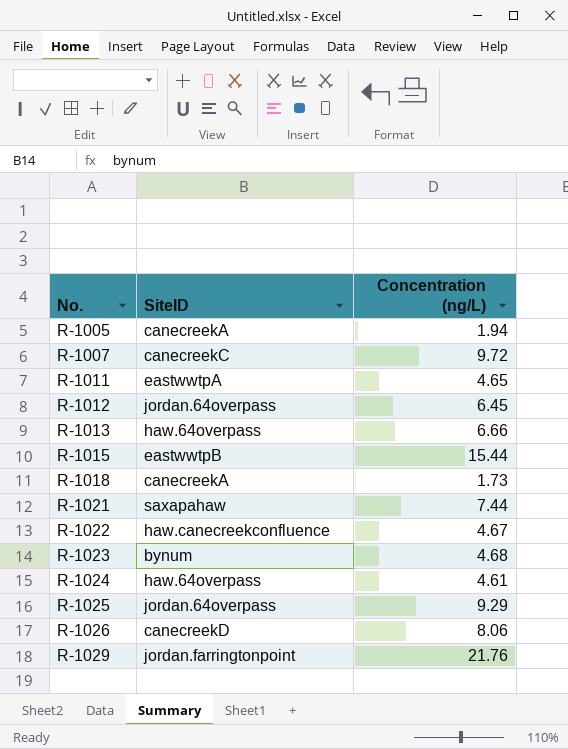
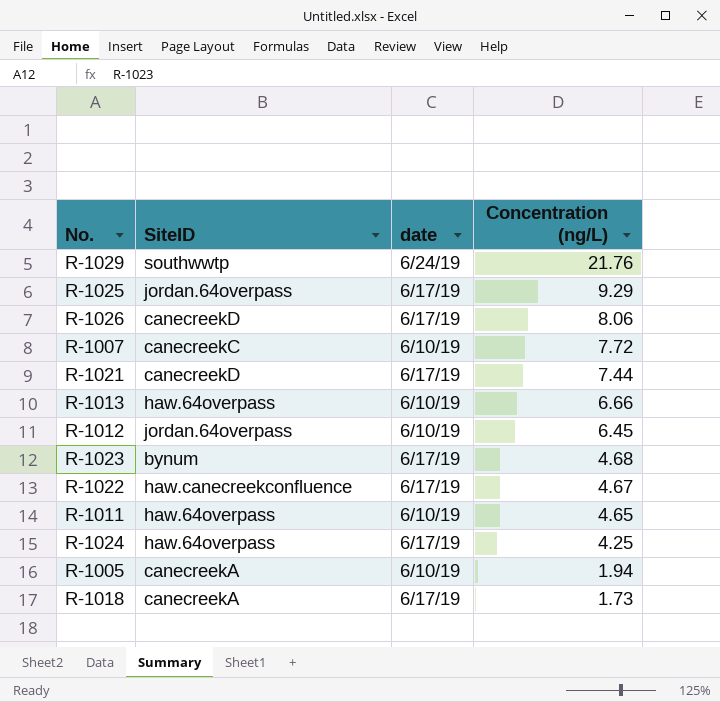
row order: No. ascending -> Concentration (ng/L) descending
column date | position: none -> 3
row R-1015: eastwwtpB | 15.44 -> none
R-1029 | SiteID: jordan.farringtonpoint -> southwwtp
R-1007 | Concentration (ng/L): 9.72 -> 7.72
R-1021 | SiteID: saxapahaw -> canecreekD
R-1011 | SiteID: eastwwtpA -> haw.64overpass
R-1024 | Concentration (ng/L): 4.61 -> 4.25

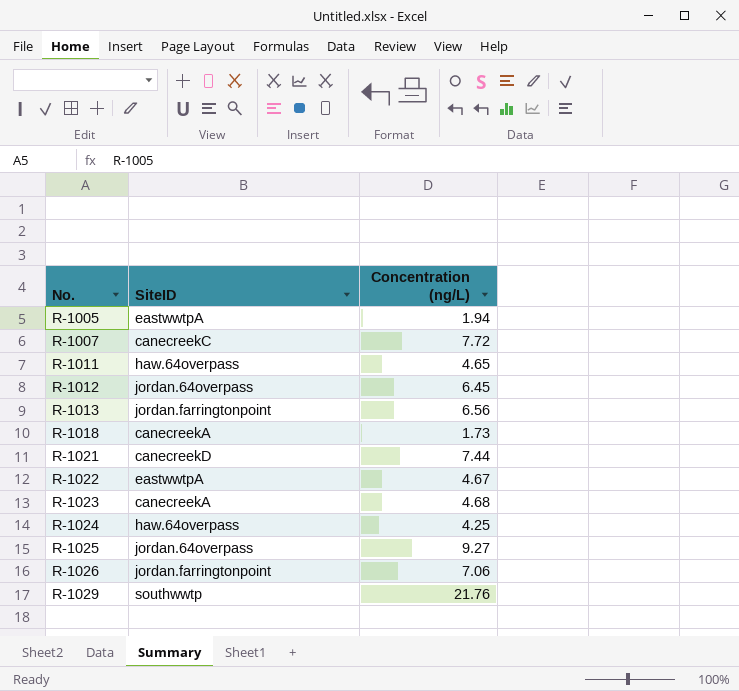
row order: Concentration (ng/L) descending -> No. ascending
column date | position: 3 -> none
R-1005 | SiteID: canecreekA -> eastwwtpA
R-1013 | SiteID: haw.64overpass -> jordan.farringtonpoint
R-1013 | Concentration (ng/L): 6.66 -> 6.56
R-1022 | SiteID: haw.canecreekconfluence -> eastwwtpA
R-1023 | SiteID: bynum -> canecreekA
R-1025 | Concentration (ng/L): 9.29 -> 9.27
R-1026 | SiteID: canecreekD -> jordan.farringtonpoint
R-1026 | Concentration (ng/L): 8.06 -> 7.06

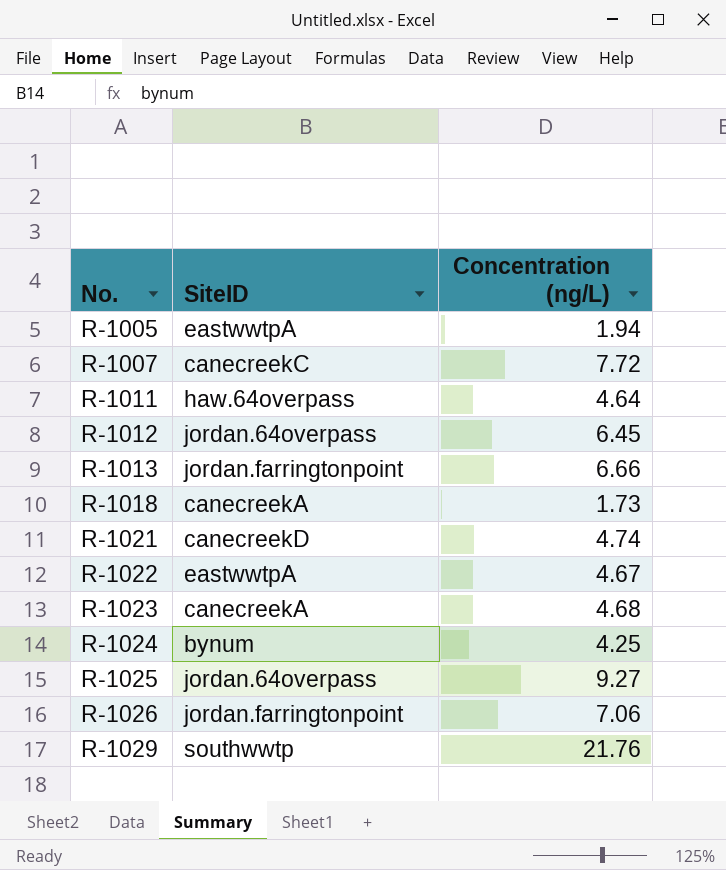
R-1011 | Concentration (ng/L): 4.65 -> 4.64
R-1013 | Concentration (ng/L): 6.56 -> 6.66
R-1021 | Concentration (ng/L): 7.44 -> 4.74
R-1024 | SiteID: haw.64overpass -> bynum

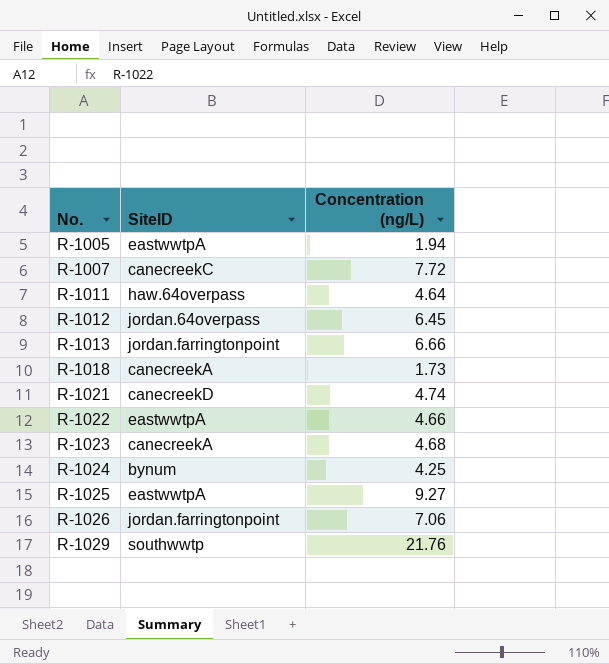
R-1022 | Concentration (ng/L): 4.67 -> 4.66
R-1025 | SiteID: jordan.64overpass -> eastwwtpA

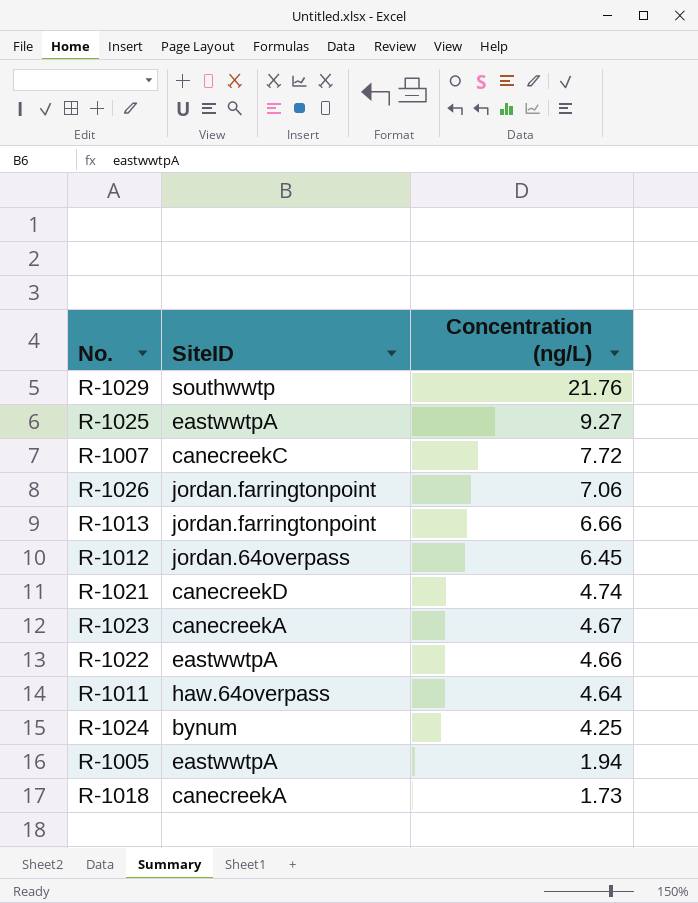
row order: No. ascending -> Concentration (ng/L) descending
R-1023 | Concentration (ng/L): 4.68 -> 4.67

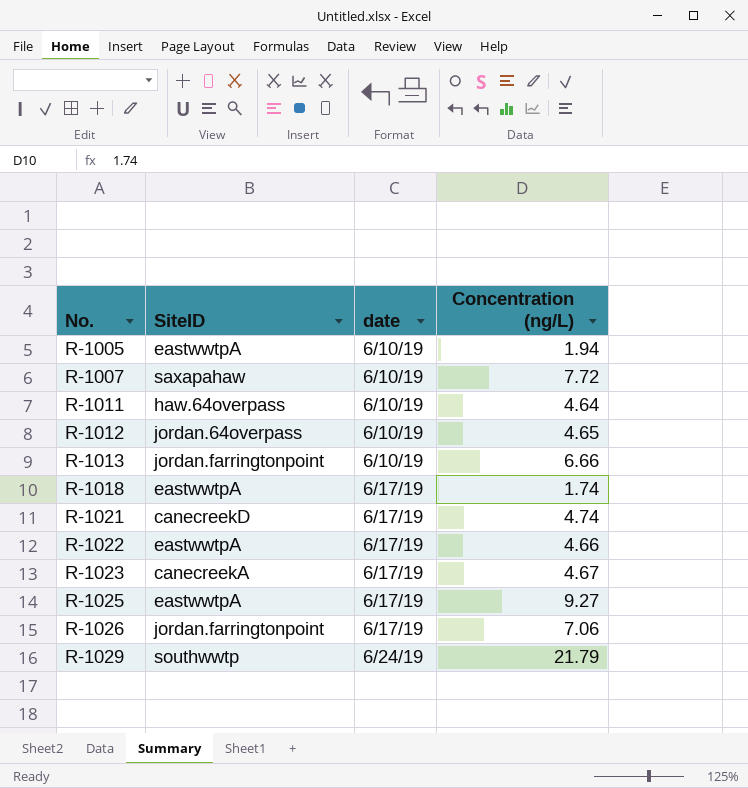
row order: Concentration (ng/L) descending -> No. ascending
column date | position: none -> 3
row R-1024: bynum | 4.25 -> none
R-1007 | SiteID: canecreekC -> saxapahaw
R-1012 | Concentration (ng/L): 6.45 -> 4.65
R-1018 | SiteID: canecreekA -> eastwwtpA
R-1018 | Concentration (ng/L): 1.73 -> 1.74
R-1029 | Concentration (ng/L): 21.76 -> 21.79

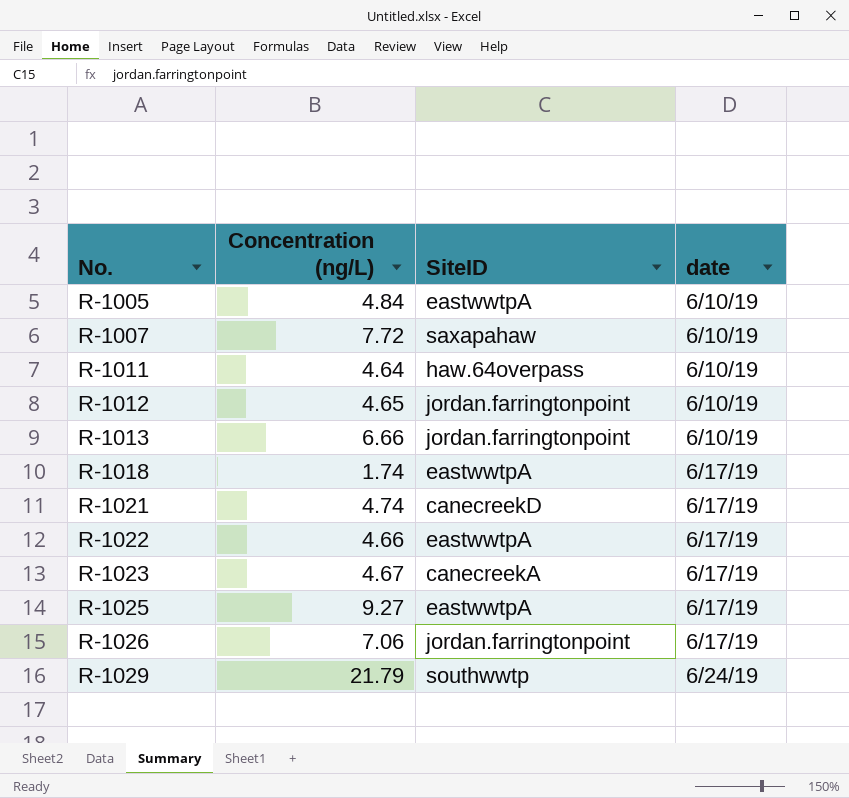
column Concentration (ng/L) | position: 4 -> 2
R-1005 | Concentration (ng/L): 1.94 -> 4.84
R-1012 | SiteID: jordan.64overpass -> jordan.farringtonpoint

